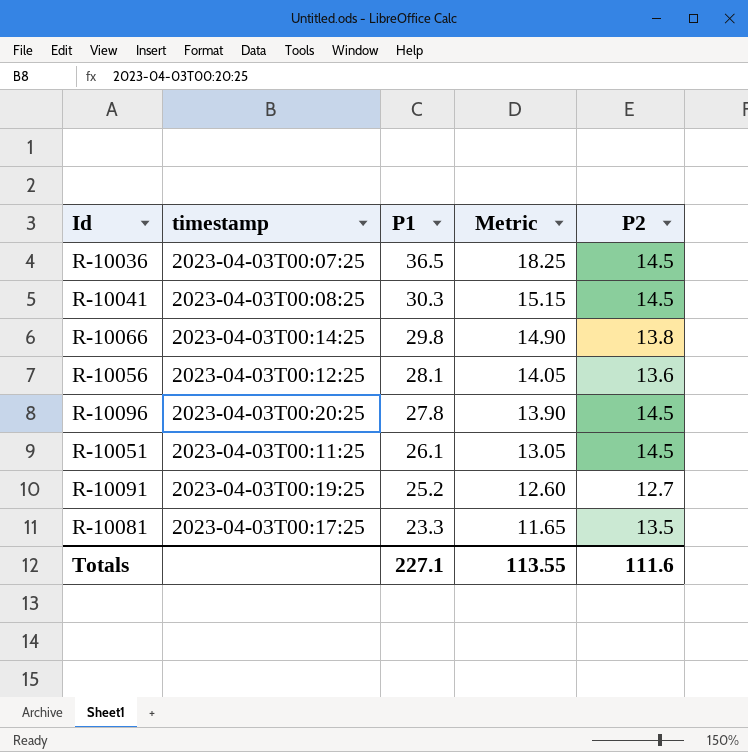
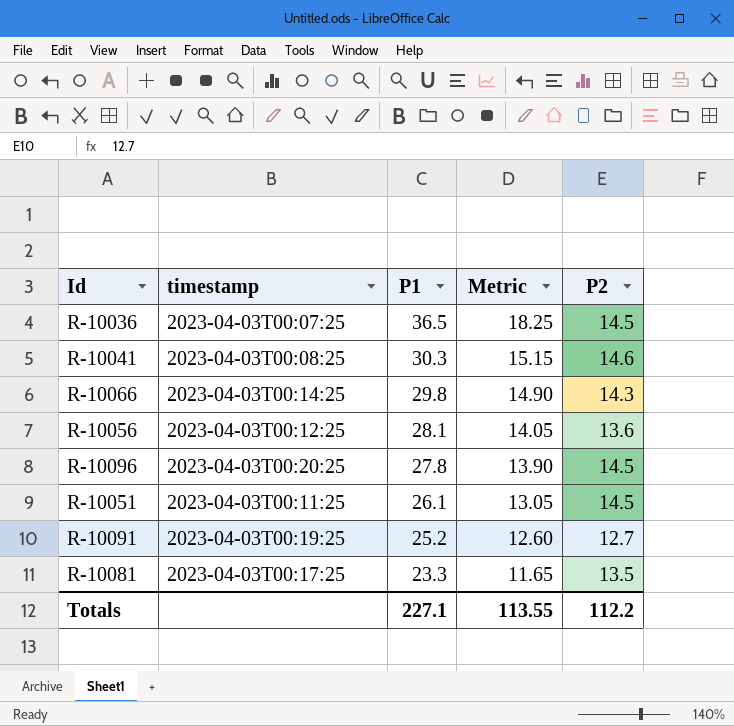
R-10041 | P2: 14.5 -> 14.6
R-10066 | P2: 13.8 -> 14.3
Totals | P2: 111.6 -> 112.2

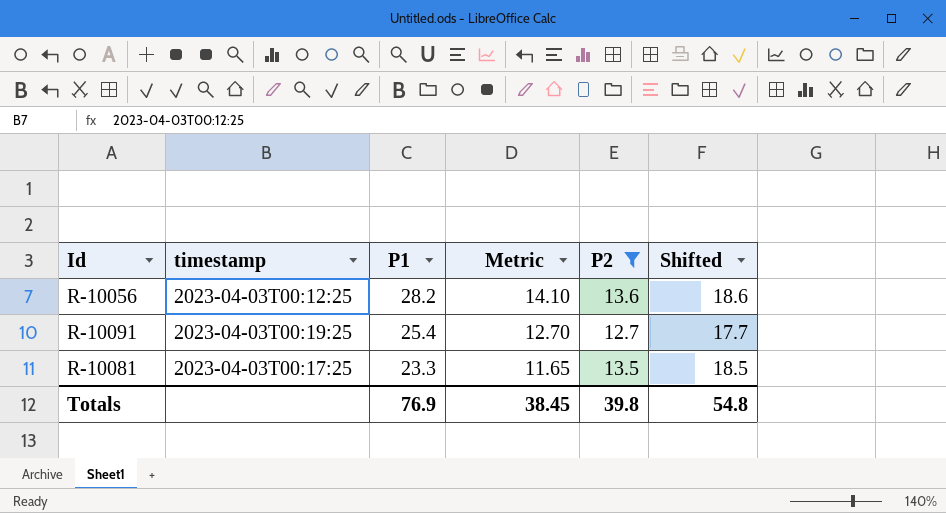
filter: none -> P2 <= 13.6
column Shifted | formula: none -> [P2] + 5
R-10056 | P1: 28.1 -> 28.2
R-10056 | Metric: 14.05 -> 14.10
R-10091 | P1: 25.2 -> 25.4
R-10091 | Metric: 12.60 -> 12.70
Totals | P1: 227.1 -> 76.9
Totals | Metric: 113.55 -> 38.45
Totals | P2: 112.2 -> 39.8

